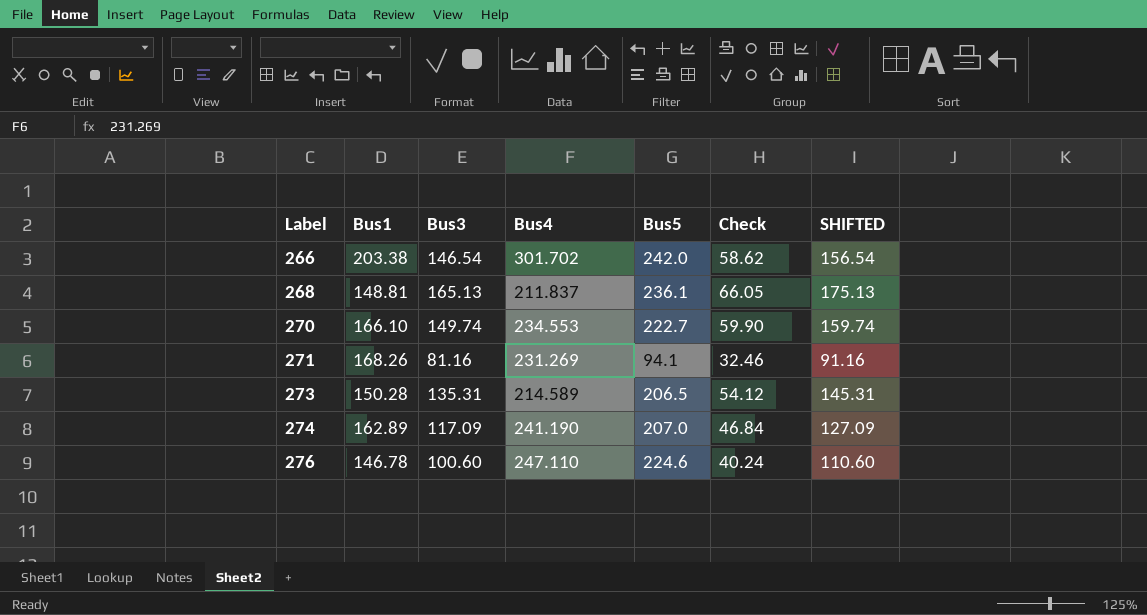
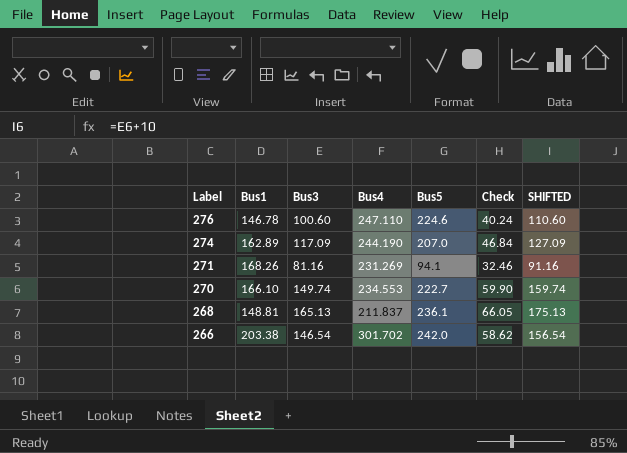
row order: Label ascending -> Label descending
row 273: 150.28 | 135.31 | 214.589 | 206.5 | 54.12 | 145.31 -> none
274 | Bus4: 241.190 -> 244.190

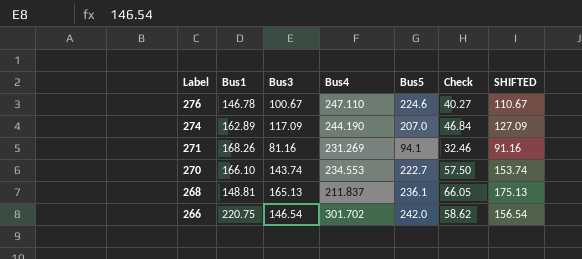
276 | Bus3: 100.60 -> 100.67
276 | Check: 40.24 -> 40.27
276 | SHIFTED: 110.60 -> 110.67
270 | Bus3: 149.74 -> 143.74
270 | Check: 59.90 -> 57.50
270 | SHIFTED: 159.74 -> 153.74
266 | Bus1: 203.38 -> 220.75

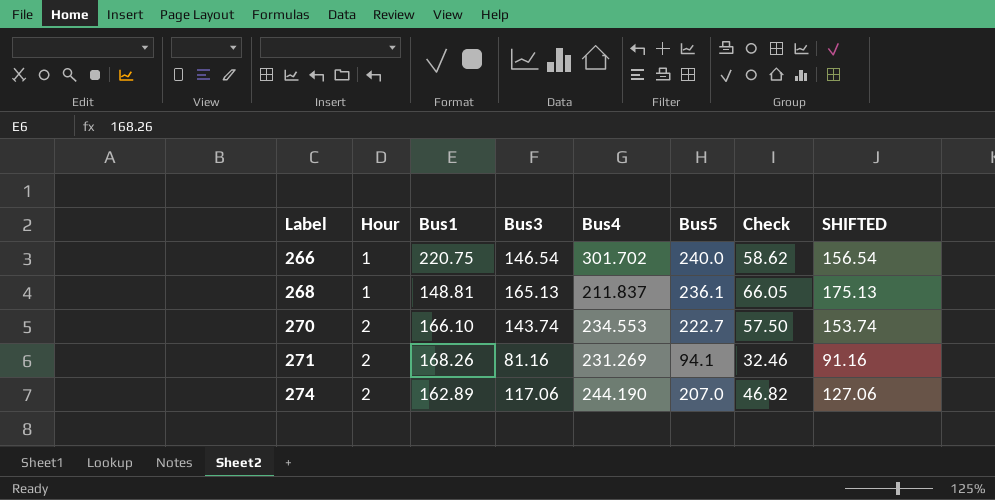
row order: Label descending -> Label ascending
column Hour | position: none -> 2
row 276: 146.78 | 100.67 | 247.110 | 224.6 | 40.27 | 110.67 -> none
266 | Bus5: 242.0 -> 240.0
274 | Bus3: 117.09 -> 117.06
274 | Check: 46.84 -> 46.82
274 | SHIFTED: 127.09 -> 127.06

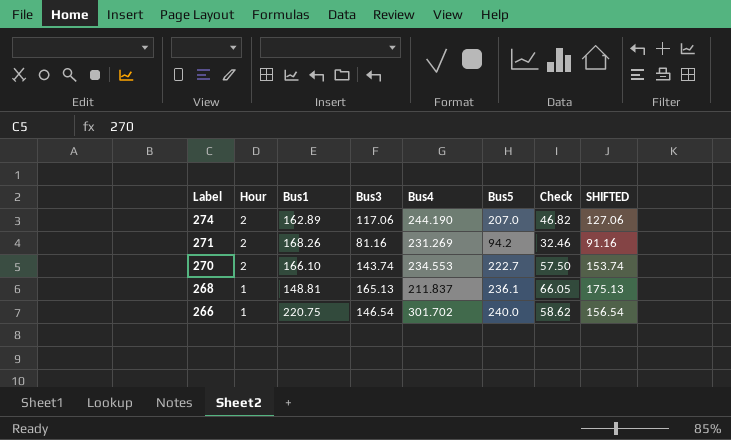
row order: Label ascending -> Label descending
271 | Bus5: 94.1 -> 94.2

